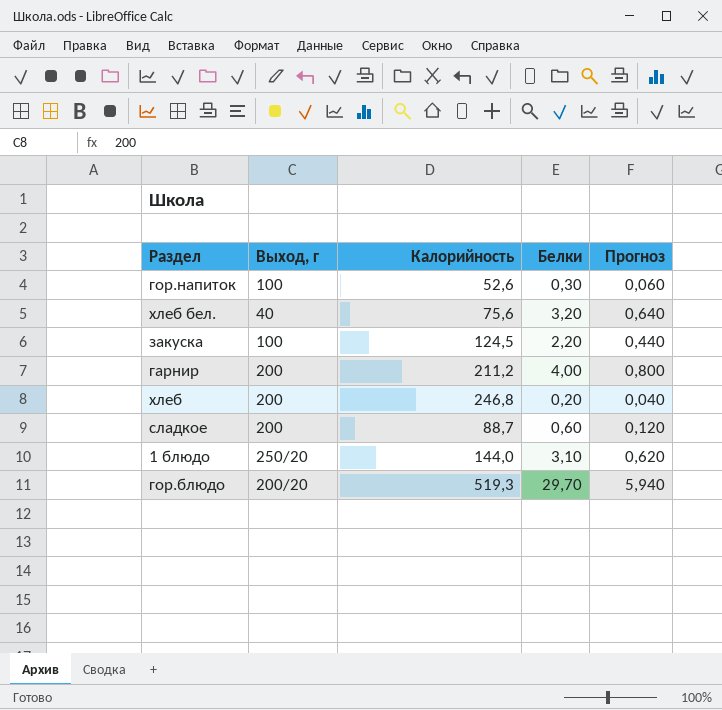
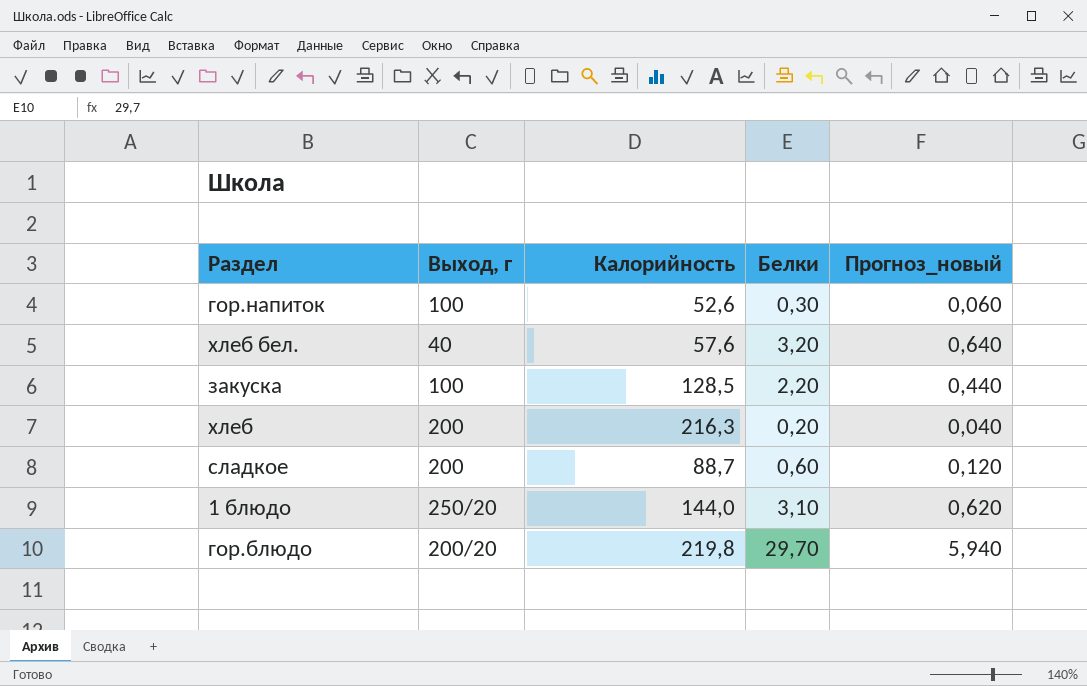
column name: Прогноз -> Прогноз_новый
row гарнир: 200 | 211,2 | 4,00 | 0,800 -> none
хлеб бел. | Калорийность: 75,6 -> 57,6
закуска | Калорийность: 124,5 -> 128,5
хлеб | Калорийность: 246,8 -> 216,3
гор.блюдо | Калорийность: 519,3 -> 219,8

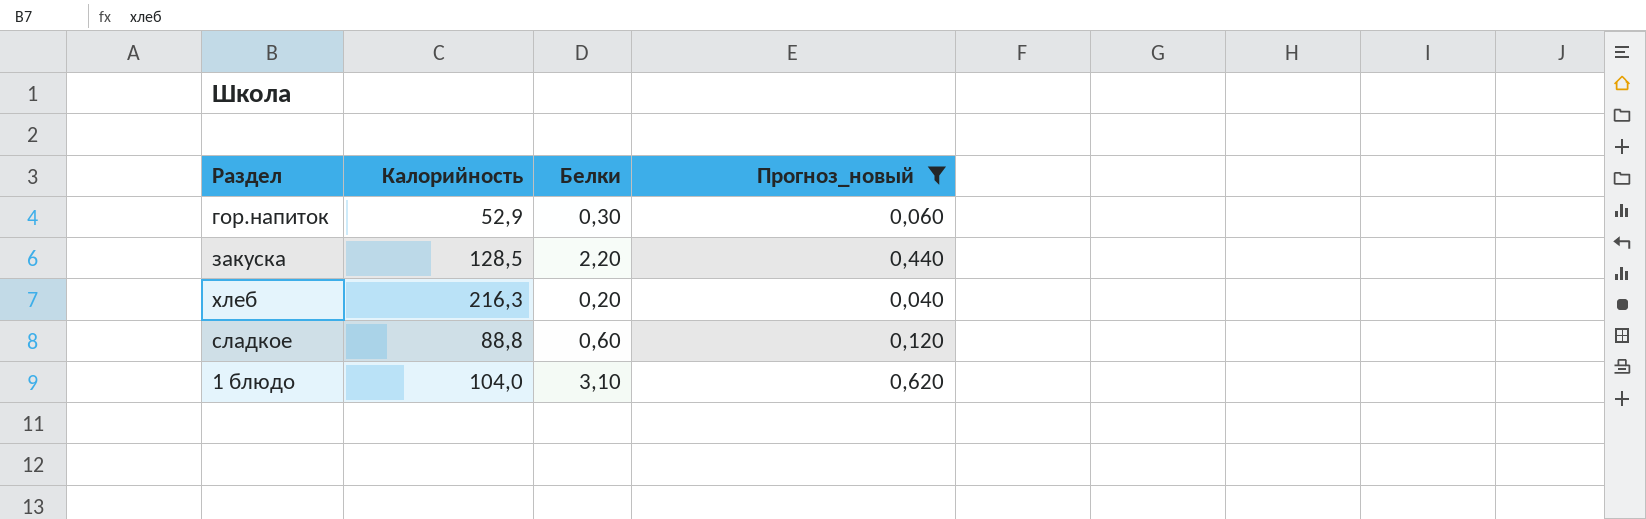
filter: none -> Прогноз_новый <= 0,620
column Выход, г | position: 2 -> none
гор.напиток | Калорийность: 52,6 -> 52,9
сладкое | Калорийность: 88,7 -> 88,8
1 блюдо | Калорийность: 144,0 -> 104,0

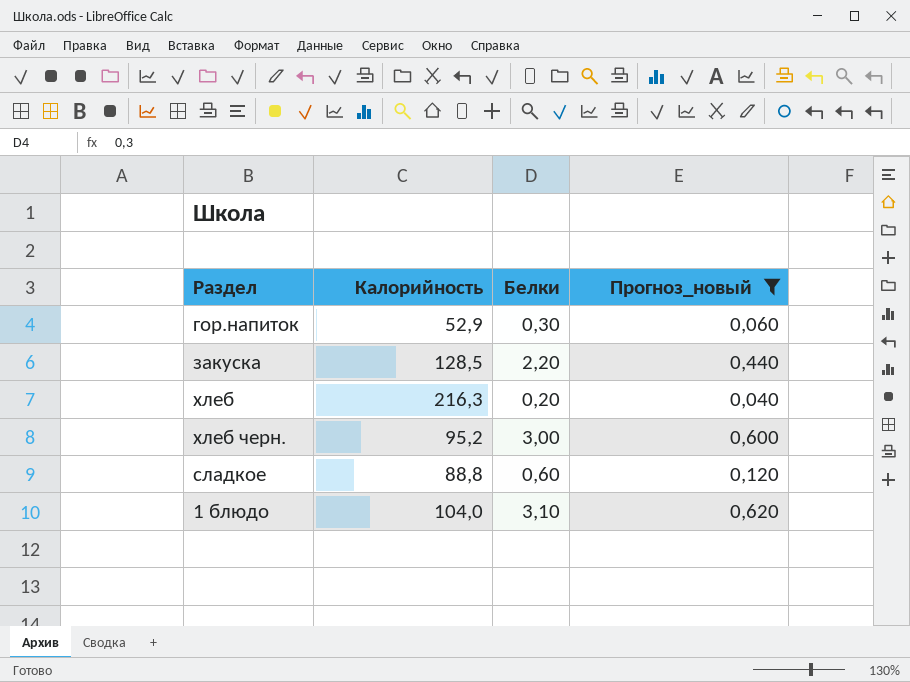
row хлеб черн.: none -> 95,2 | 3,00 | 0,600

